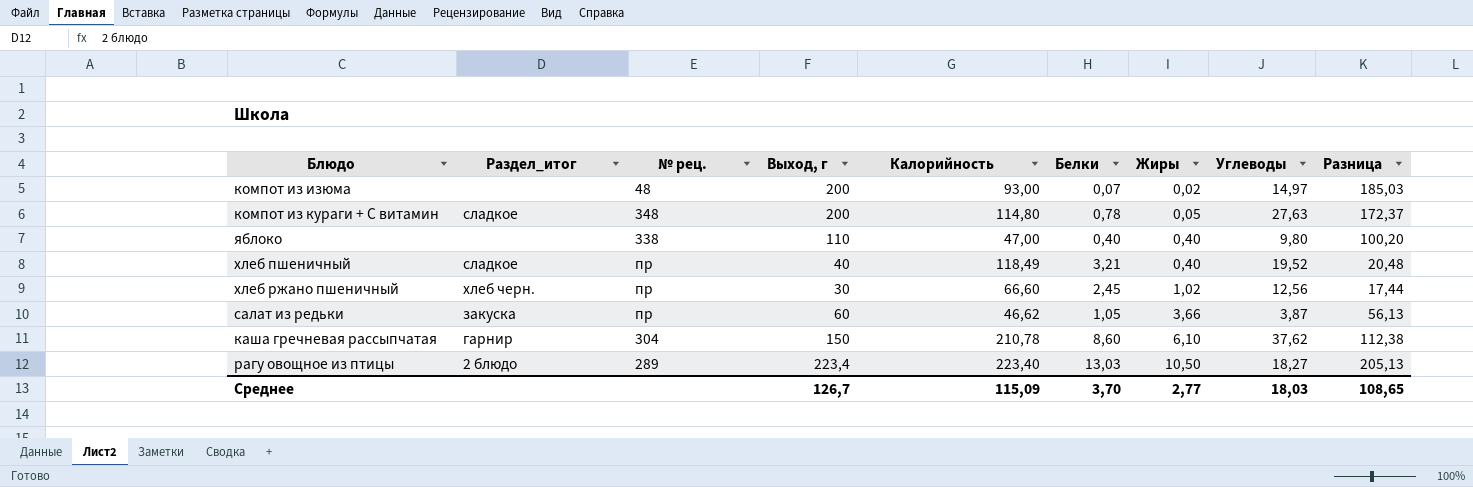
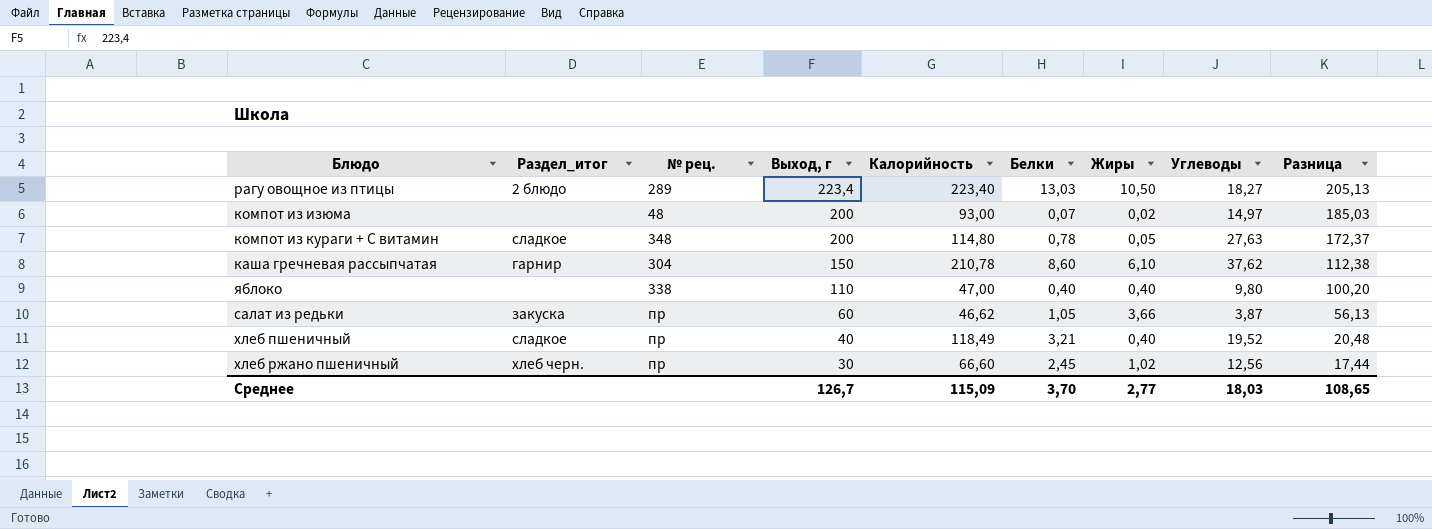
row order: Жиры ascending -> Выход, г descending

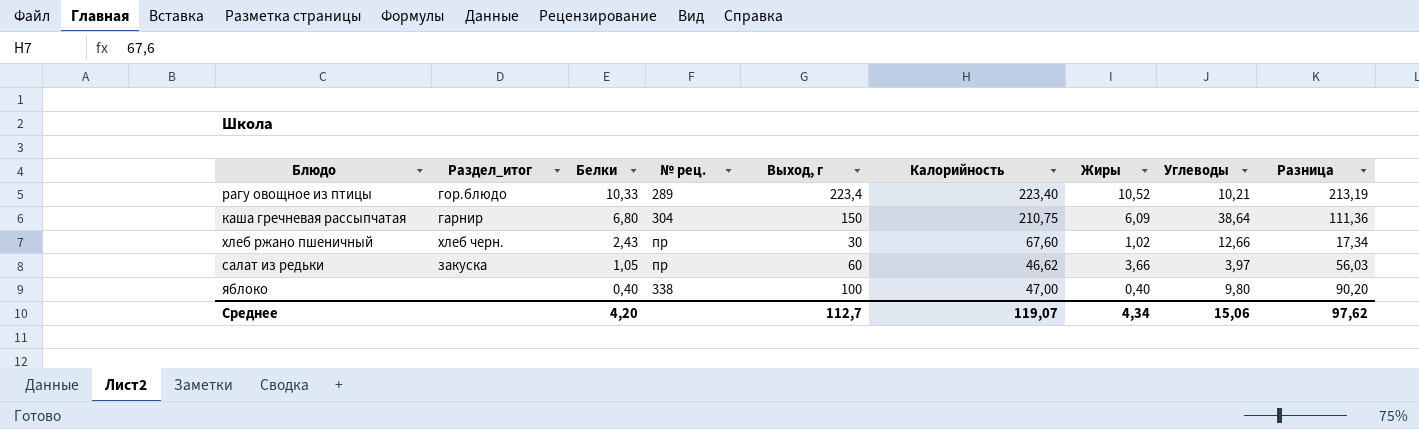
row order: Выход, г descending -> Белки descending
column Белки | position: 6 -> 3
row компот из изюма: none | 48 | 200 | 93,00 | 0,07 | 0,02 | 14,97 | 185,03 -> none
row компот из кураги + С витамин: сладкое | 348 | 200 | 114,80 | 0,78 | 0,05 | 27,63 | 172,37 -> none
row хлеб пшеничный: сладкое | пр | 40 | 118,49 | 3,21 | 0,40 | 19,52 | 20,48 -> none
рагу овощное из птицы | Раздел_итог: 2 блюдо -> гор.блюдо
рагу овощное из птицы | Белки: 13,03 -> 10,33
рагу овощное из птицы | Жиры: 10,50 -> 10,52
рагу овощное из птицы | Углеводы: 18,27 -> 10,21
рагу овощное из птицы | Разница: 205,13 -> 213,19
каша гречневая рассыпчатая | Белки: 8,60 -> 6,80
каша гречневая рассыпчатая | Калорийность: 210,78 -> 210,75
каша гречневая рассыпчатая | Жиры: 6,10 -> 6,09
каша гречневая рассыпчатая | Углеводы: 37,62 -> 38,64
каша гречневая рассыпчатая | Разница: 112,38 -> 111,36
хлеб ржано пшеничный | Белки: 2,45 -> 2,43
хлеб ржано пшеничный | Калорийность: 66,60 -> 67,60
хлеб ржано пшеничный | Углеводы: 12,56 -> 12,66
хлеб ржано пшеничный | Разница: 17,44 -> 17,34
салат из редьки | Углеводы: 3,87 -> 3,97
салат из редьки | Разница: 56,13 -> 56,03
яблоко | Выход, г: 110 -> 100
яблоко | Разница: 100,20 -> 90,20
Среднее | Белки: 3,70 -> 4,20
Среднее | Выход, г: 126,7 -> 112,7
Среднее | Калорийность: 115,09 -> 119,07
Среднее | Жиры: 2,77 -> 4,34
Среднее | Углеводы: 18,03 -> 15,06
Среднее | Разница: 108,65 -> 97,62

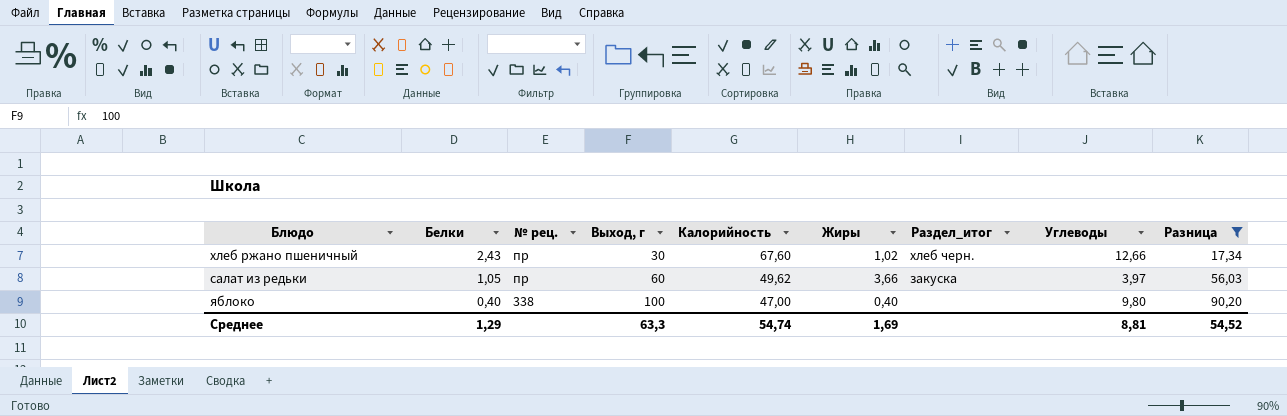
filter: none -> Разница <= 90,20
column Раздел_итог | position: 2 -> 7
салат из редьки | Калорийность: 46,62 -> 49,62
Среднее | Белки: 4,20 -> 1,29
Среднее | Выход, г: 112,7 -> 63,3
Среднее | Калорийность: 119,07 -> 54,74
Среднее | Жиры: 4,34 -> 1,69
Среднее | Углеводы: 15,06 -> 8,81
Среднее | Разница: 97,62 -> 54,52

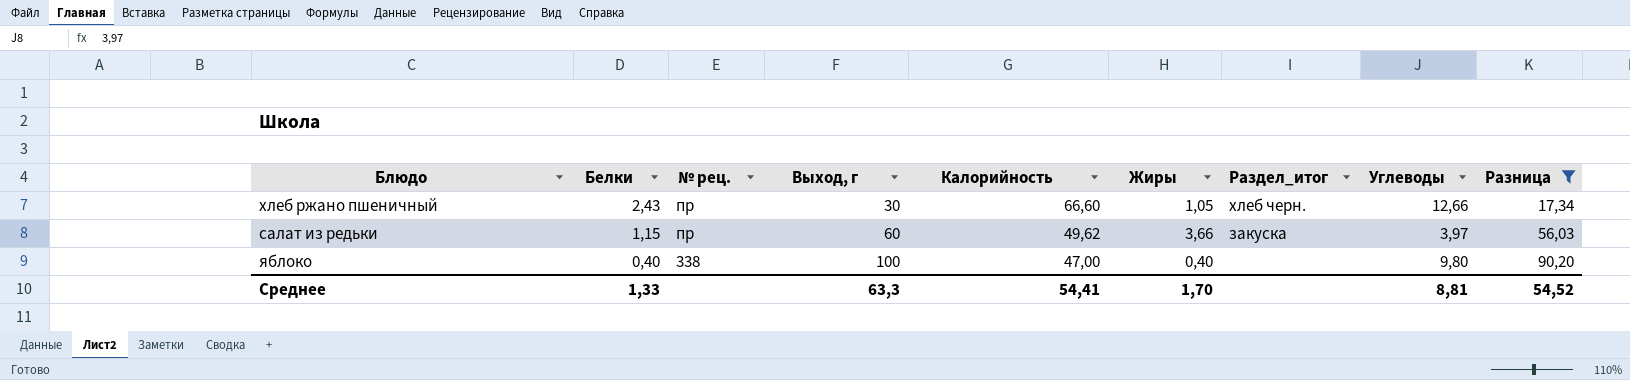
хлеб ржано пшеничный | Калорийность: 67,60 -> 66,60
хлеб ржано пшеничный | Жиры: 1,02 -> 1,05
салат из редьки | Белки: 1,05 -> 1,15
Среднее | Белки: 1,29 -> 1,33
Среднее | Калорийность: 54,74 -> 54,41
Среднее | Жиры: 1,69 -> 1,70

